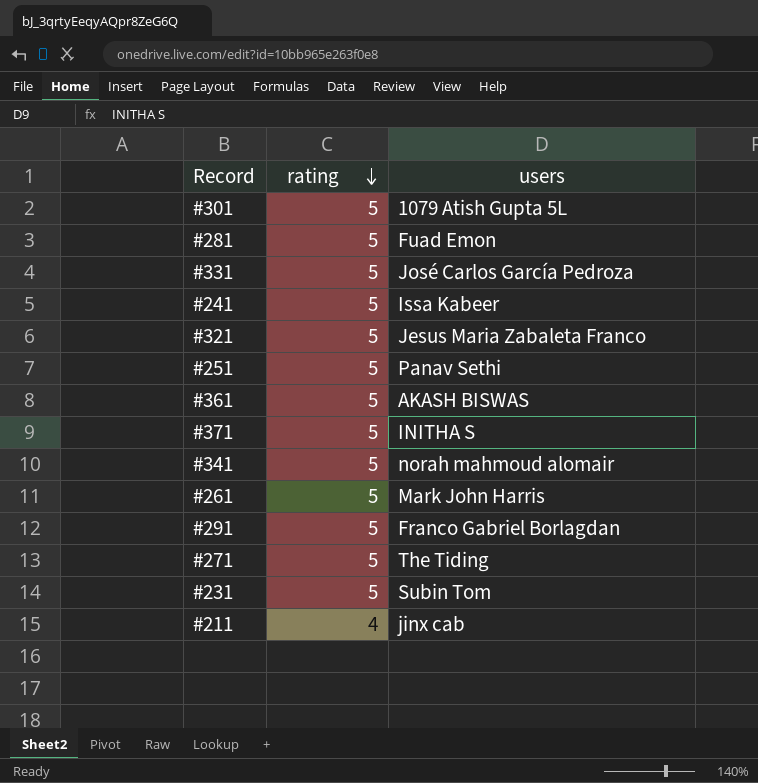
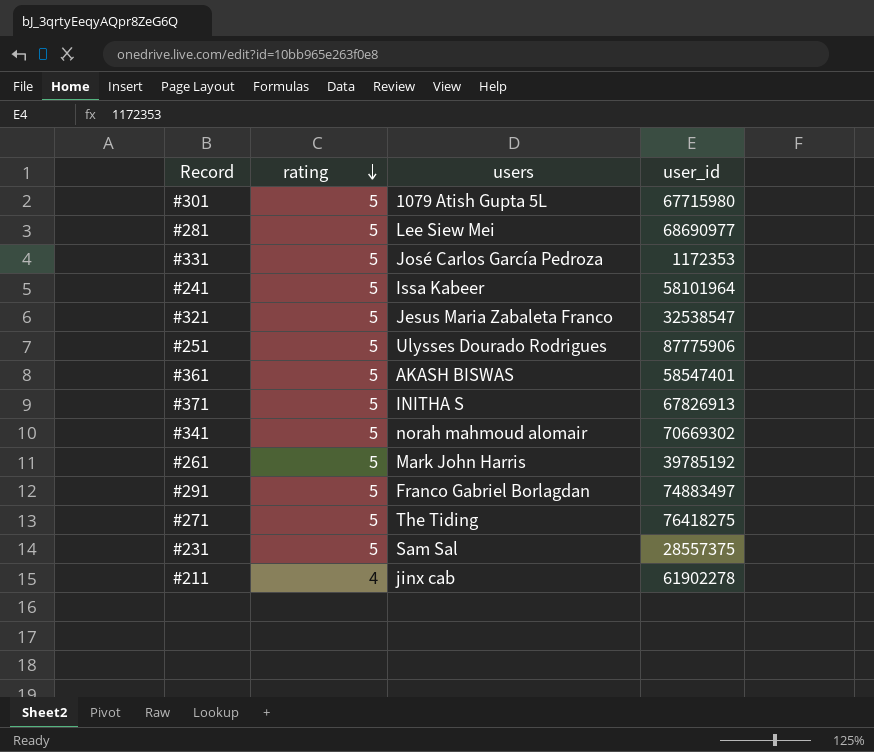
column user_id | position: none -> 4
#281 | users: Fuad Emon -> Lee Siew Mei
#251 | users: Panav Sethi -> Ulysses Dourado Rodrigues
#231 | users: Subin Tom -> Sam Sal

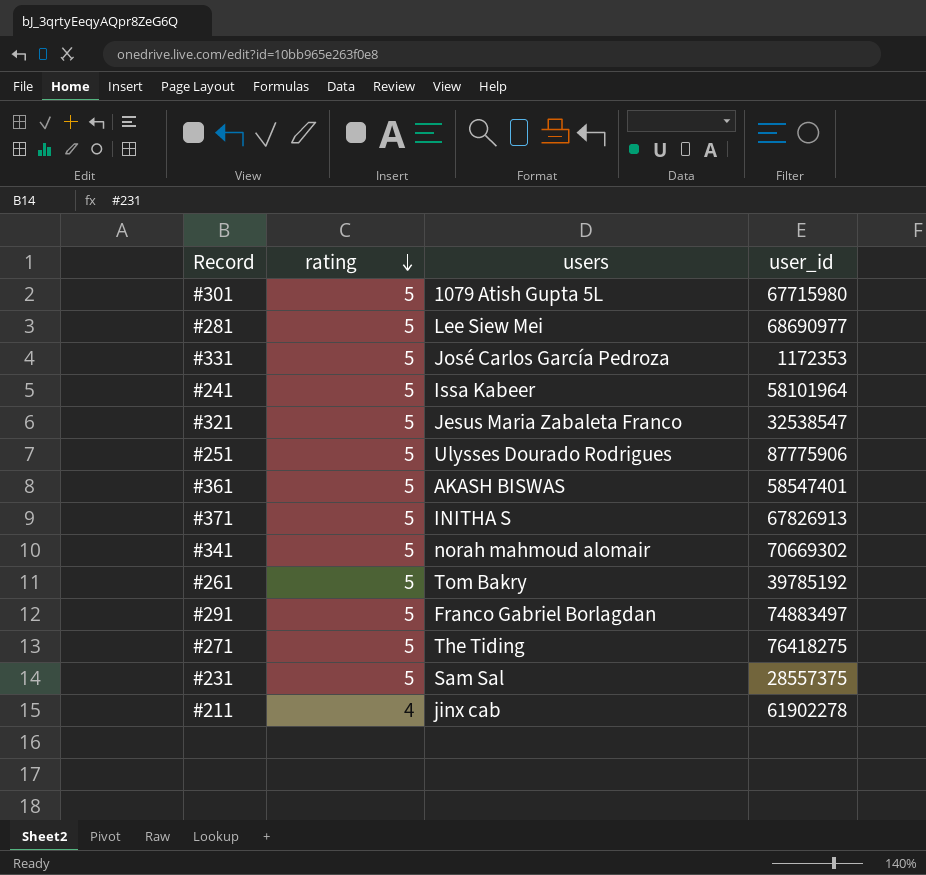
#261 | users: Mark John Harris -> Tom Bakry

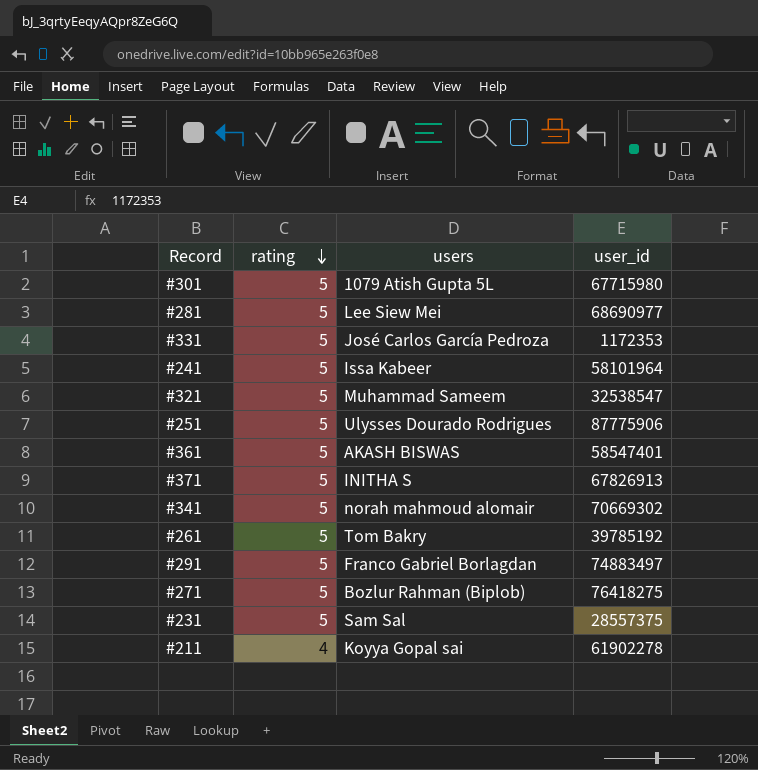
#321 | users: Jesus Maria Zabaleta Franco -> Muhammad Sameem
#271 | users: The Tiding -> Bozlur Rahman (Biplob)
#211 | users: jinx cab -> Koyya Gopal sai

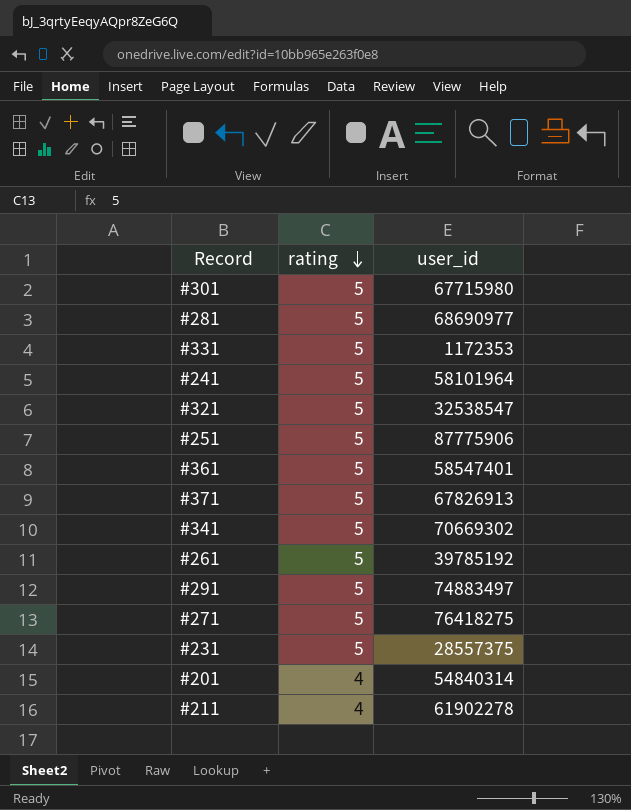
column users | position: 3 -> none
row #201: none -> 4 | 54840314

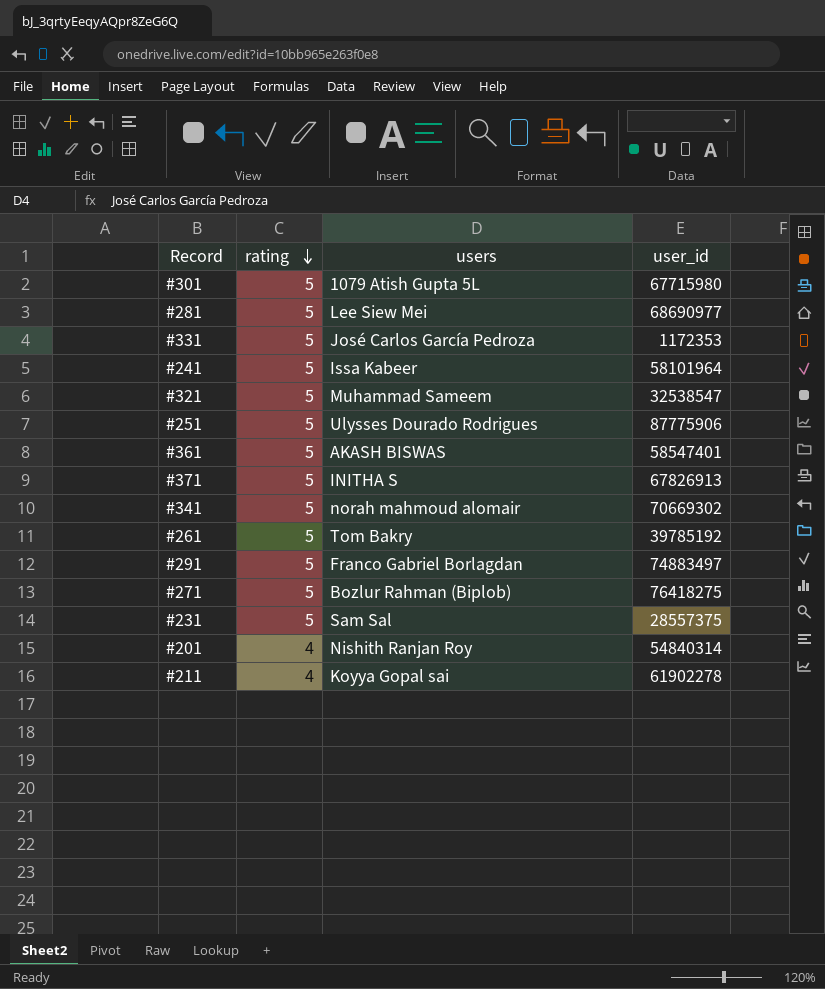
column users | position: none -> 3

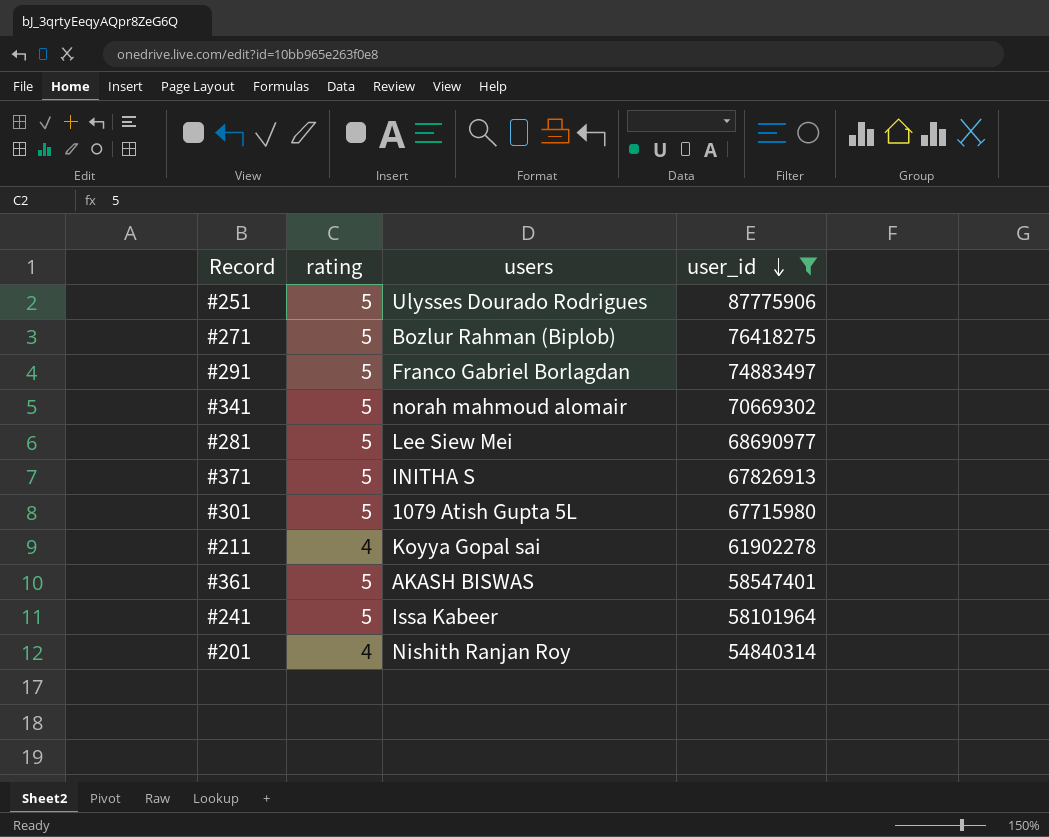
filter: none -> user_id >= 54840314
row order: rating descending -> user_id descending

